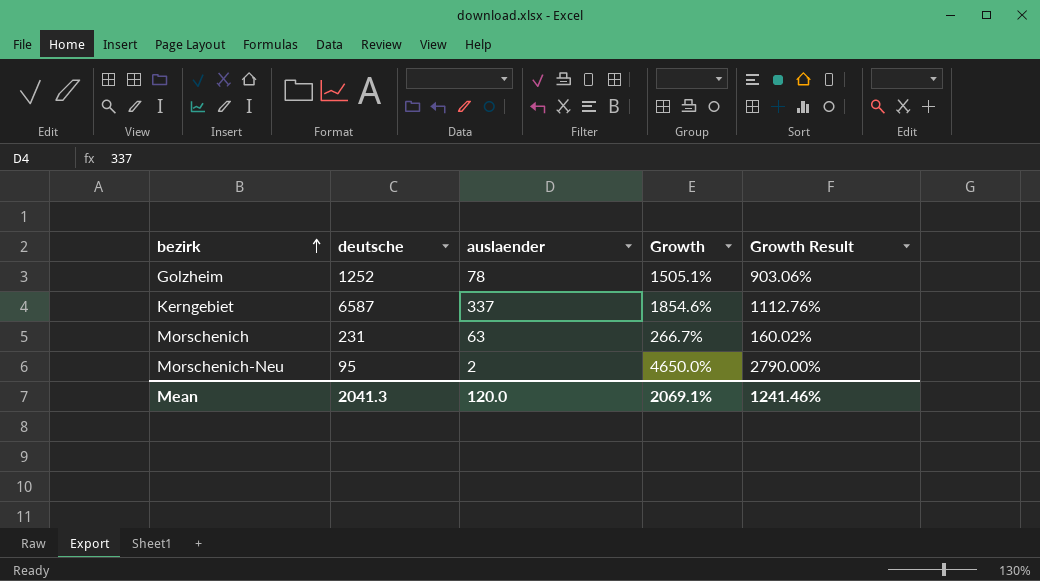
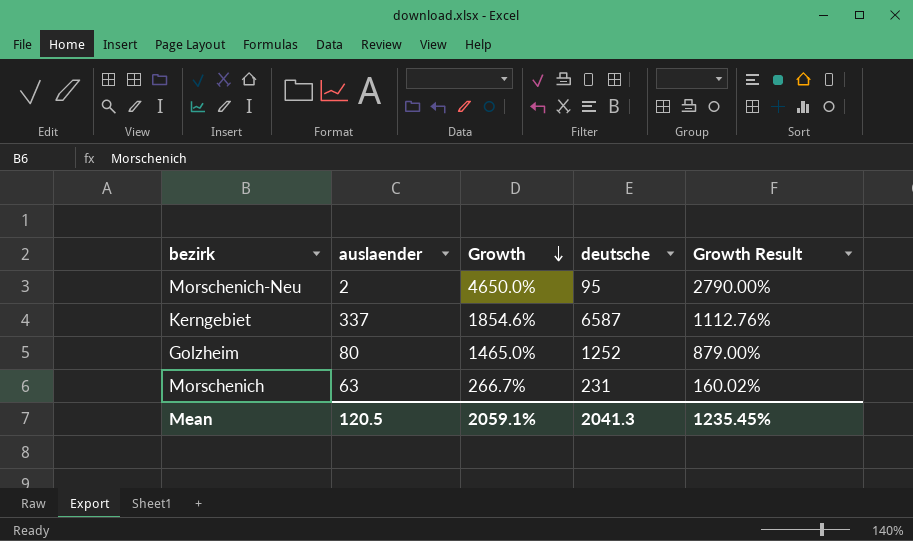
row order: bezirk ascending -> Growth descending
column deutsche | position: 2 -> 4
Golzheim | auslaender: 78 -> 80
Golzheim | Growth: 1505.1% -> 1465.0%
Golzheim | Growth Result: 903.06% -> 879.00%
Mean | auslaender: 120.0 -> 120.5
Mean | Growth: 2069.1% -> 2059.1%
Mean | Growth Result: 1241.46% -> 1235.45%

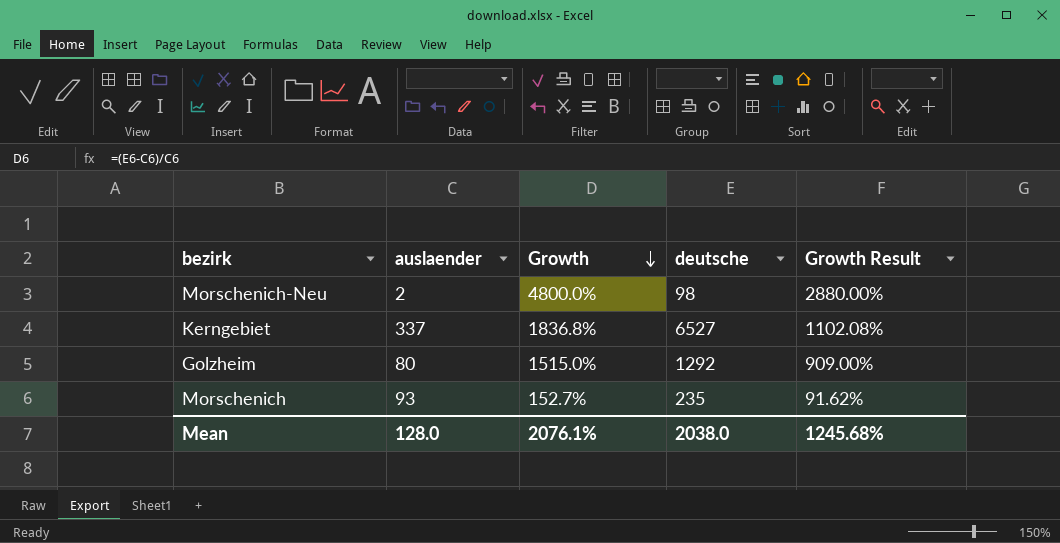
Morschenich-Neu | Growth: 4650.0% -> 4800.0%
Morschenich-Neu | deutsche: 95 -> 98
Morschenich-Neu | Growth Result: 2790.00% -> 2880.00%
Kerngebiet | Growth: 1854.6% -> 1836.8%
Kerngebiet | deutsche: 6587 -> 6527
Kerngebiet | Growth Result: 1112.76% -> 1102.08%
Golzheim | Growth: 1465.0% -> 1515.0%
Golzheim | deutsche: 1252 -> 1292
Golzheim | Growth Result: 879.00% -> 909.00%
Morschenich | auslaender: 63 -> 93
Morschenich | Growth: 266.7% -> 152.7%
Morschenich | deutsche: 231 -> 235
Morschenich | Growth Result: 160.02% -> 91.62%
Mean | auslaender: 120.5 -> 128.0
Mean | Growth: 2059.1% -> 2076.1%
Mean | deutsche: 2041.3 -> 2038.0
Mean | Growth Result: 1235.45% -> 1245.68%

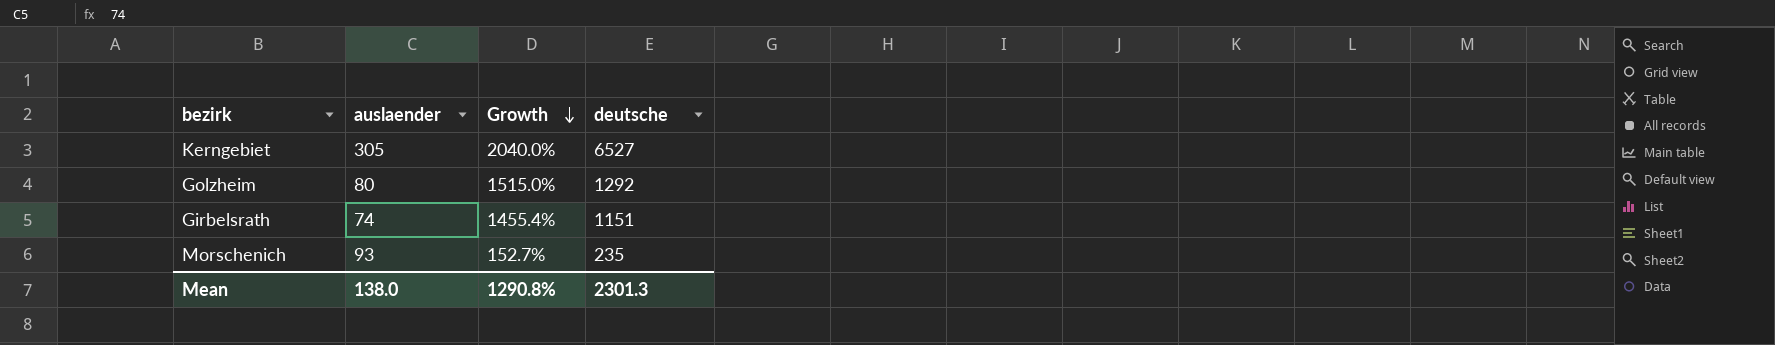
column Growth Result | formula: [Growth] * 0.6 -> none
row Morschenich-Neu: 2 | 4800.0% | 98 | 2880.00% -> none
Kerngebiet | auslaender: 337 -> 305
Kerngebiet | Growth: 1836.8% -> 2040.0%
row Girbelsrath: none -> 74 | 1455.4% | 1151
Mean | auslaender: 128.0 -> 138.0
Mean | Growth: 2076.1% -> 1290.8%
Mean | deutsche: 2038.0 -> 2301.3

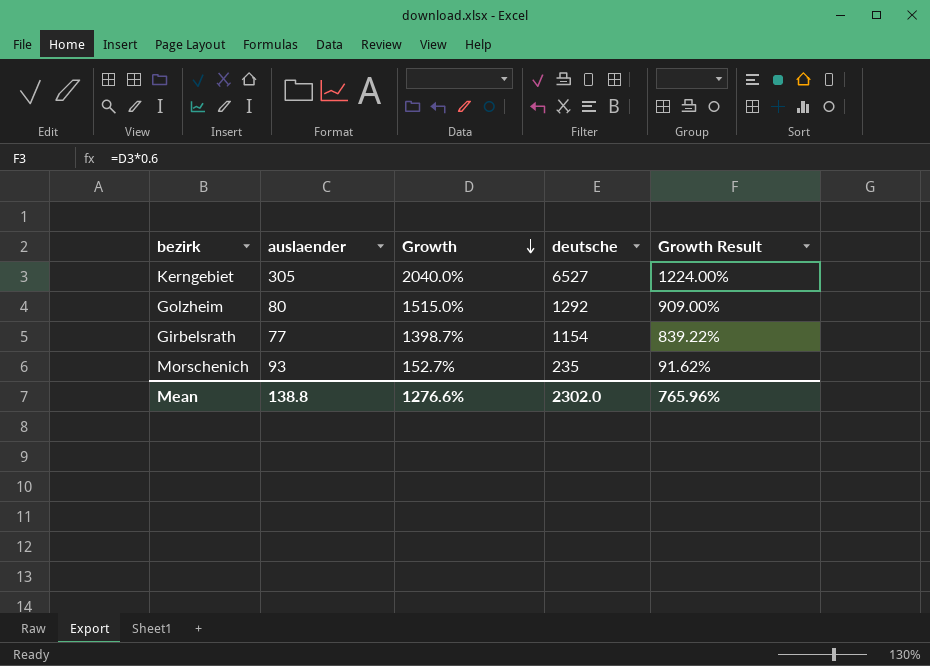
column Growth Result | formula: none -> [Growth] * 0.6
Girbelsrath | auslaender: 74 -> 77
Girbelsrath | Growth: 1455.4% -> 1398.7%
Girbelsrath | deutsche: 1151 -> 1154
Mean | auslaender: 138.0 -> 138.8
Mean | Growth: 1290.8% -> 1276.6%
Mean | deutsche: 2301.3 -> 2302.0

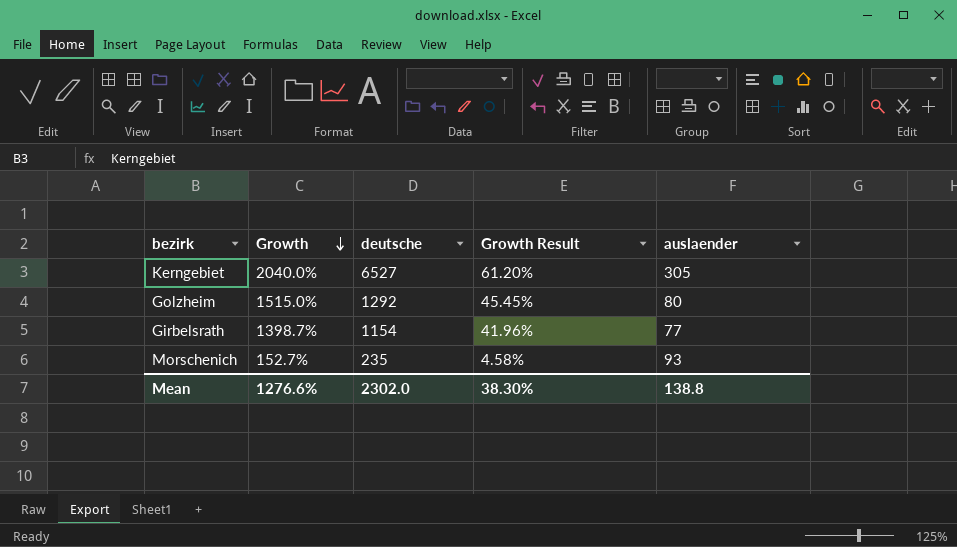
column Growth Result | formula: [Growth] * 0.6 -> [Growth] * 0.03
column auslaender | position: 2 -> 5
Mean | Growth Result: 765.96% -> 38.30%

